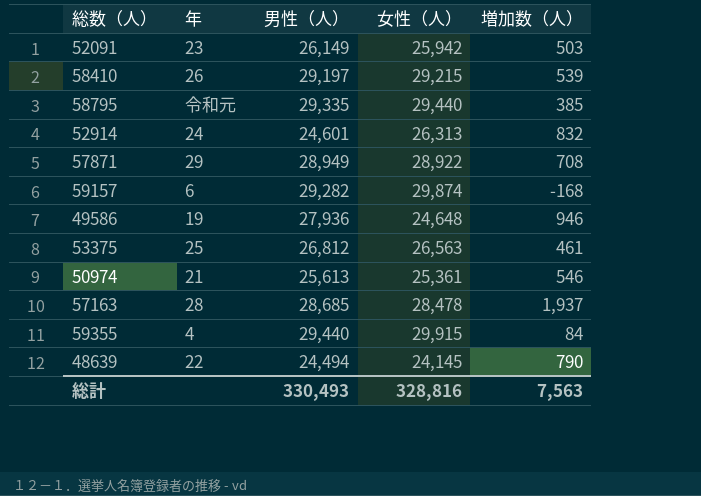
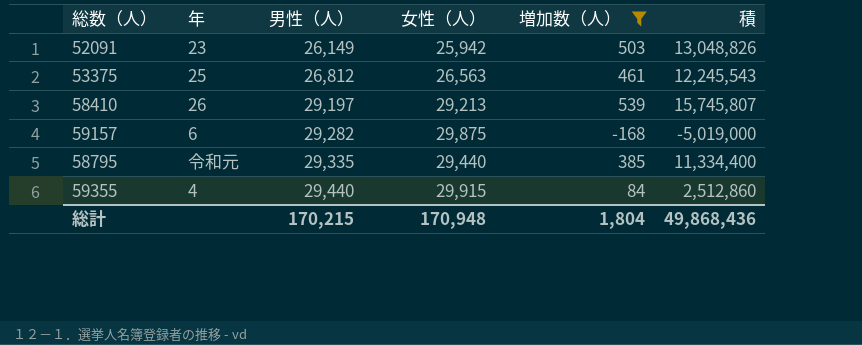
filter: none -> 増加数（人） <= 539
row order: none -> 男性（人） ascending
column 積 | formula: none -> [女性（人）] * [増加数（人）]
58410 | 女性（人）: 29,215 -> 29,213
59157 | 女性（人）: 29,874 -> 29,875
総計 | 男性（人）: 330,493 -> 170,215
総計 | 女性（人）: 328,816 -> 170,948
総計 | 増加数（人）: 7,563 -> 1,804

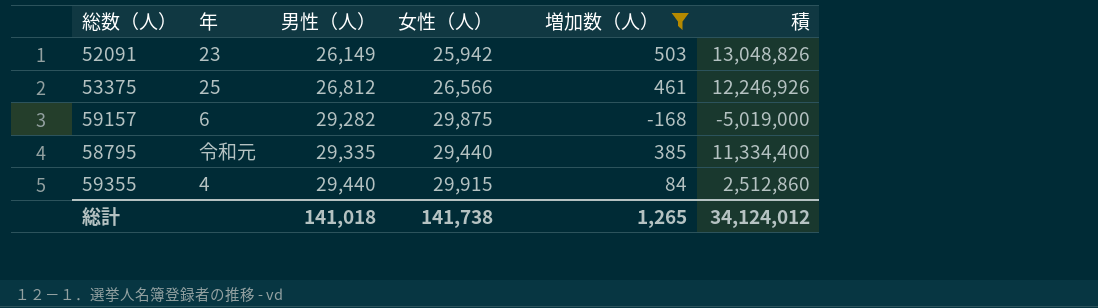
row 58410: 26 | 29,197 | 29,213 | 539 | 15,745,807 -> none
53375 | 女性（人）: 26,563 -> 26,566
53375 | 積: 12,245,543 -> 12,246,926
総計 | 男性（人）: 170,215 -> 141,018
総計 | 女性（人）: 170,948 -> 141,738
総計 | 増加数（人）: 1,804 -> 1,265
総計 | 積: 49,868,436 -> 34,124,012

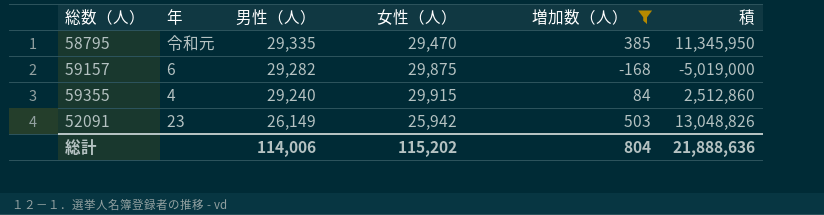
row order: 男性（人） ascending -> 男性（人） descending
row 53375: 25 | 26,812 | 26,566 | 461 | 12,246,926 -> none
58795 | 女性（人）: 29,440 -> 29,470
58795 | 積: 11,334,400 -> 11,345,950
59355 | 男性（人）: 29,440 -> 29,240
総計 | 男性（人）: 141,018 -> 114,006
総計 | 女性（人）: 141,738 -> 115,202
総計 | 増加数（人）: 1,265 -> 804
総計 | 積: 34,124,012 -> 21,888,636

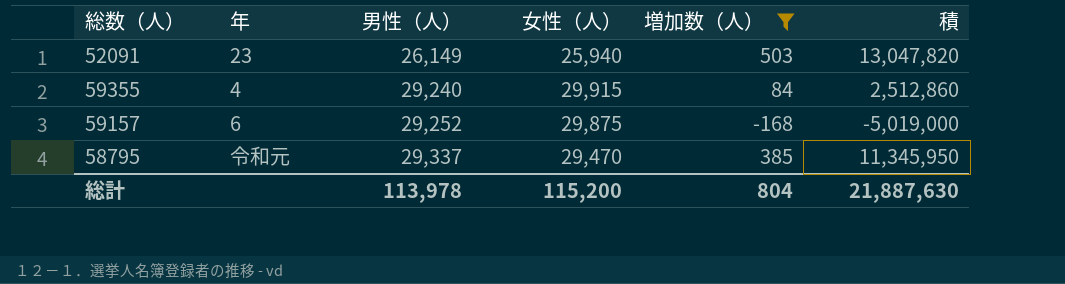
row order: 男性（人） descending -> 男性（人） ascending
52091 | 女性（人）: 25,942 -> 25,940
52091 | 積: 13,048,826 -> 13,047,820
59157 | 男性（人）: 29,282 -> 29,252
58795 | 男性（人）: 29,335 -> 29,337
総計 | 男性（人）: 114,006 -> 113,978
総計 | 女性（人）: 115,202 -> 115,200
総計 | 積: 21,888,636 -> 21,887,630

